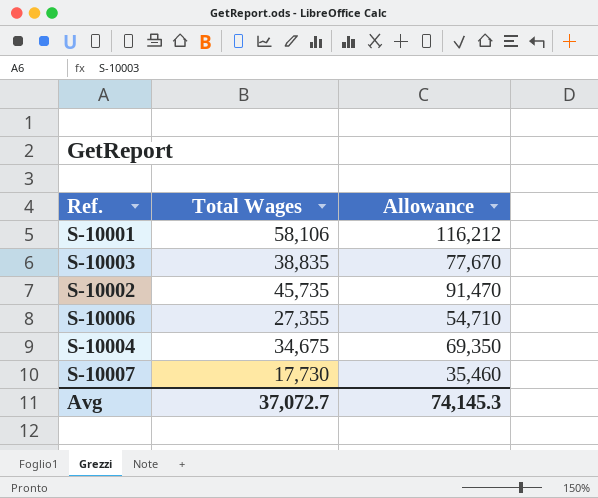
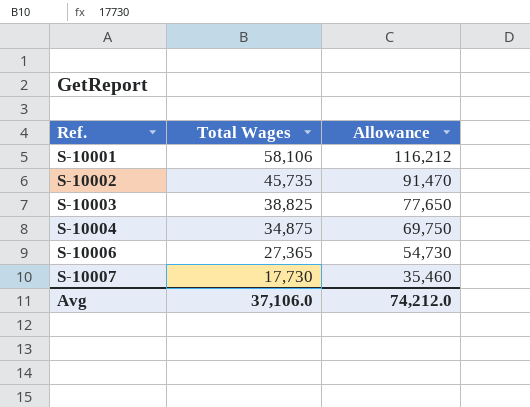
row order: none -> Ref. ascending
S-10003 | Total Wages: 38,835 -> 38,825
S-10003 | Allowance: 77,670 -> 77,650
S-10004 | Total Wages: 34,675 -> 34,875
S-10004 | Allowance: 69,350 -> 69,750
S-10006 | Total Wages: 27,355 -> 27,365
S-10006 | Allowance: 54,710 -> 54,730
Avg | Total Wages: 37,072.7 -> 37,106.0
Avg | Allowance: 74,145.3 -> 74,212.0

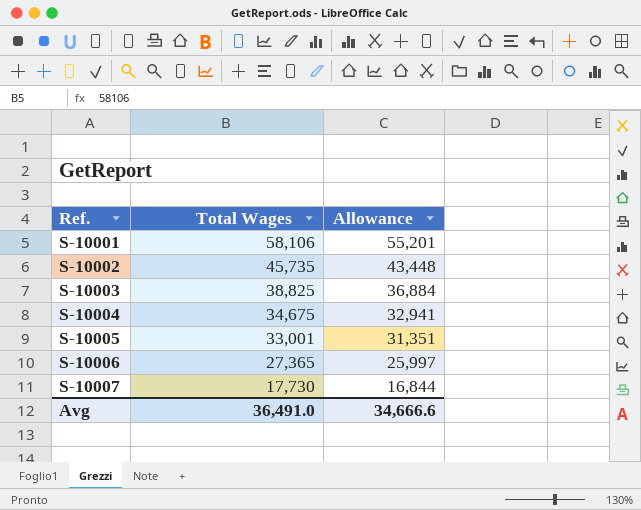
column Allowance | formula: [Total Wages] * 2 -> [Total Wages] * 0.95
S-10004 | Total Wages: 34,875 -> 34,675
row S-10005: none -> 33,001 | 31,351
Avg | Total Wages: 37,106.0 -> 36,491.0
Avg | Allowance: 74,212.0 -> 34,666.6

